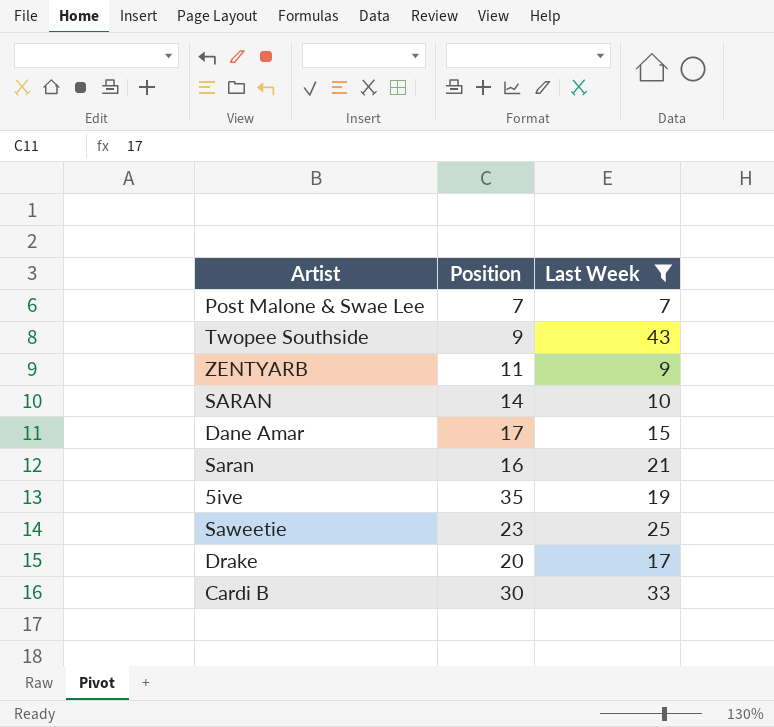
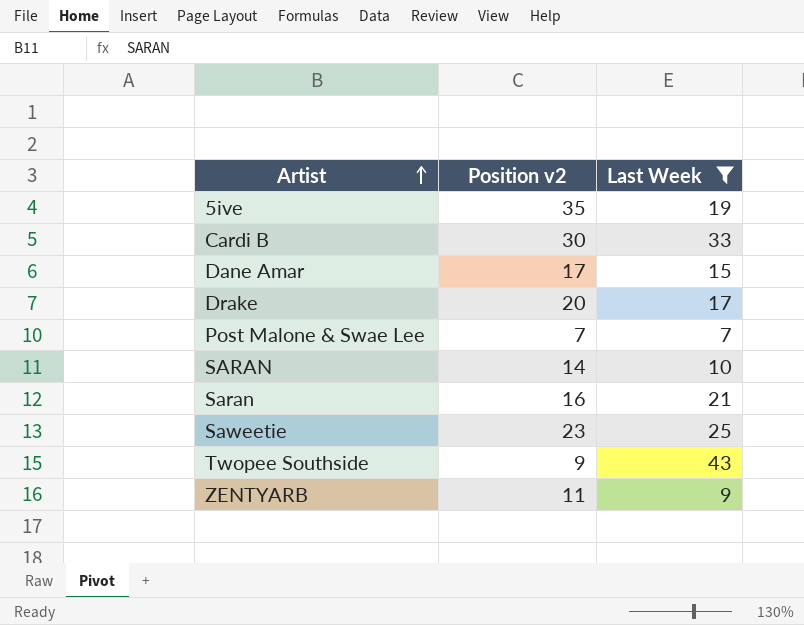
row order: none -> Artist ascending
column name: Position -> Position v2

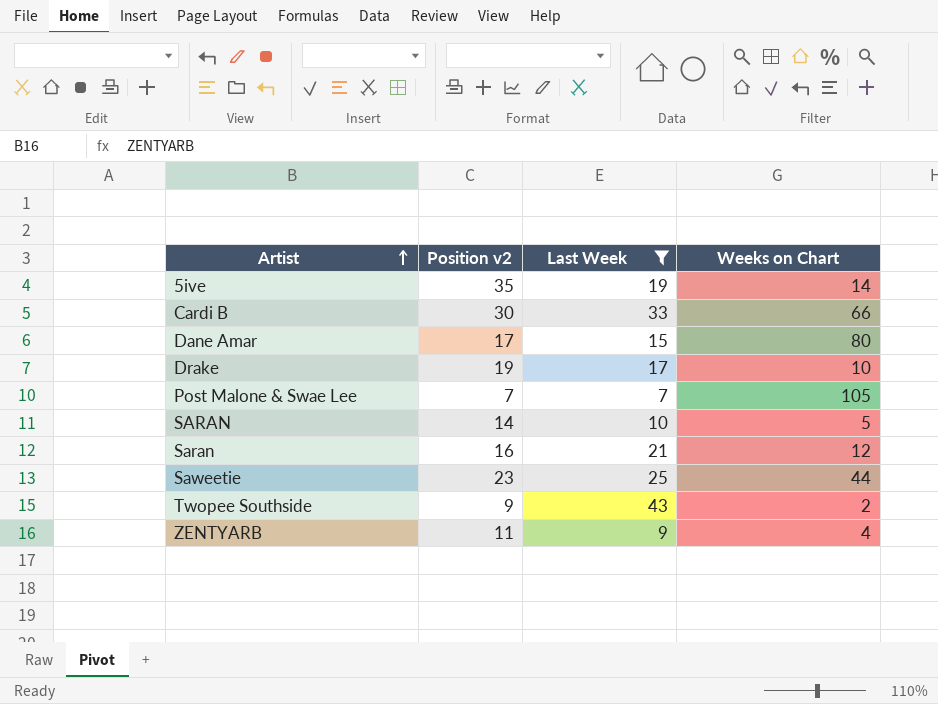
column Weeks on Chart | position: none -> 4
Drake | Position v2: 20 -> 19

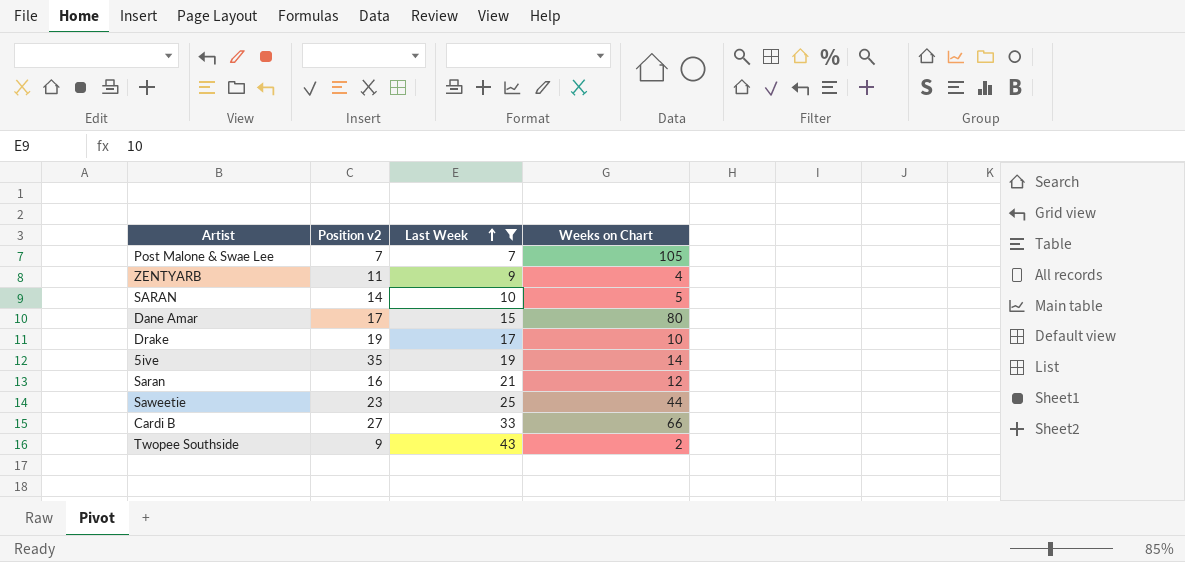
row order: Artist ascending -> Last Week ascending
Cardi B | Position v2: 30 -> 27

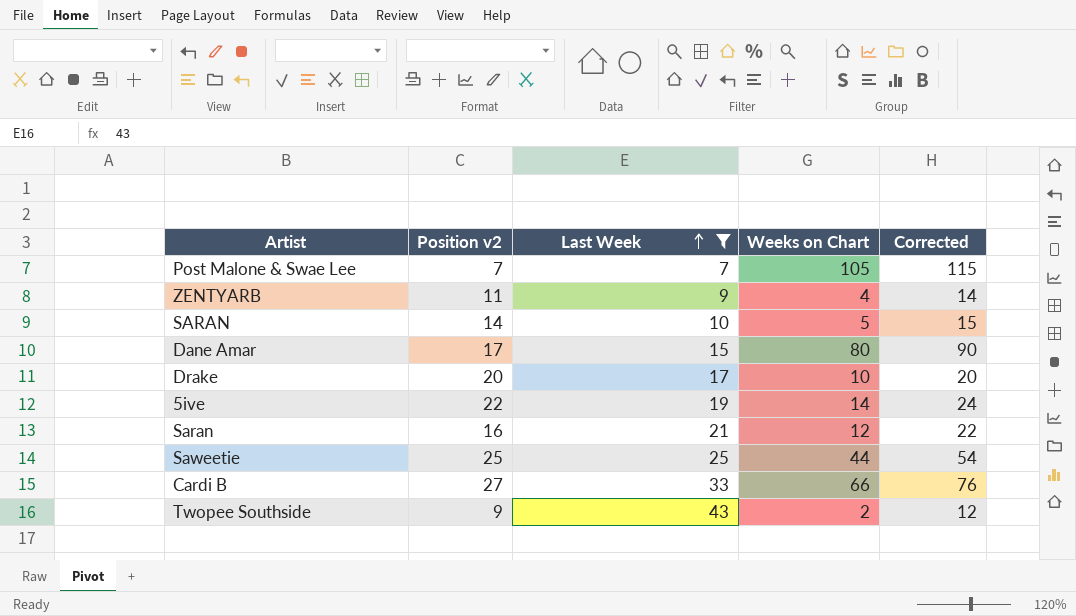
column Corrected | formula: none -> [Weeks on Chart] + 10
Drake | Position v2: 19 -> 20
5ive | Position v2: 35 -> 22
Saweetie | Position v2: 23 -> 25

